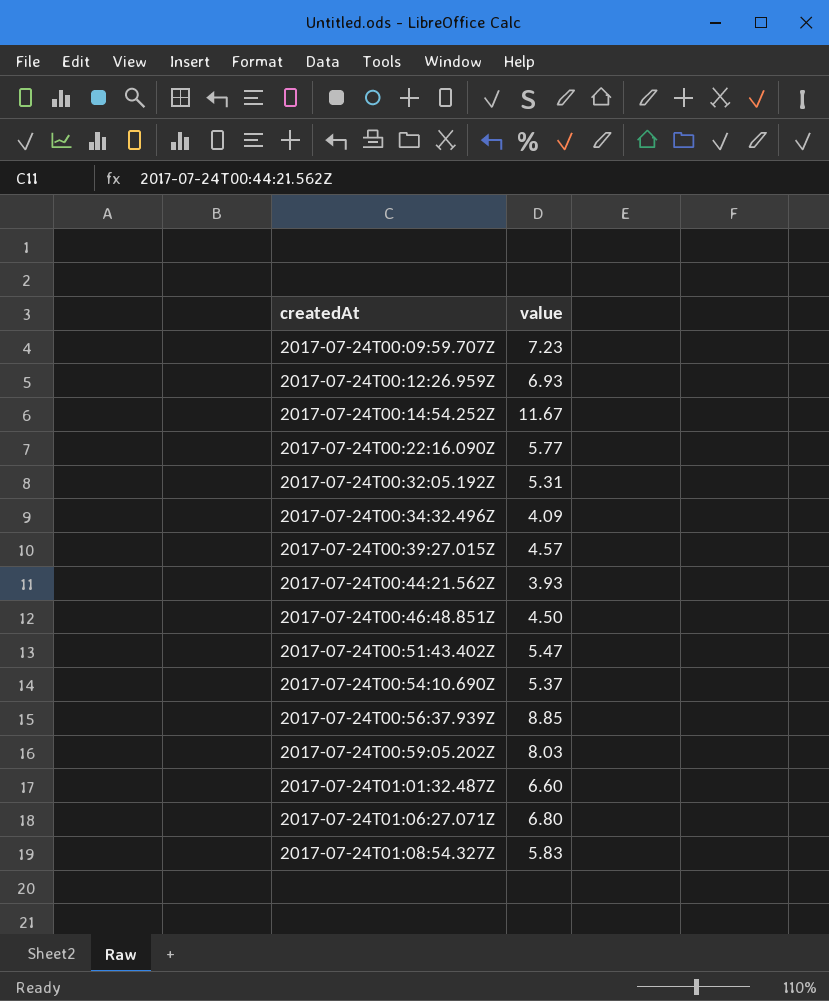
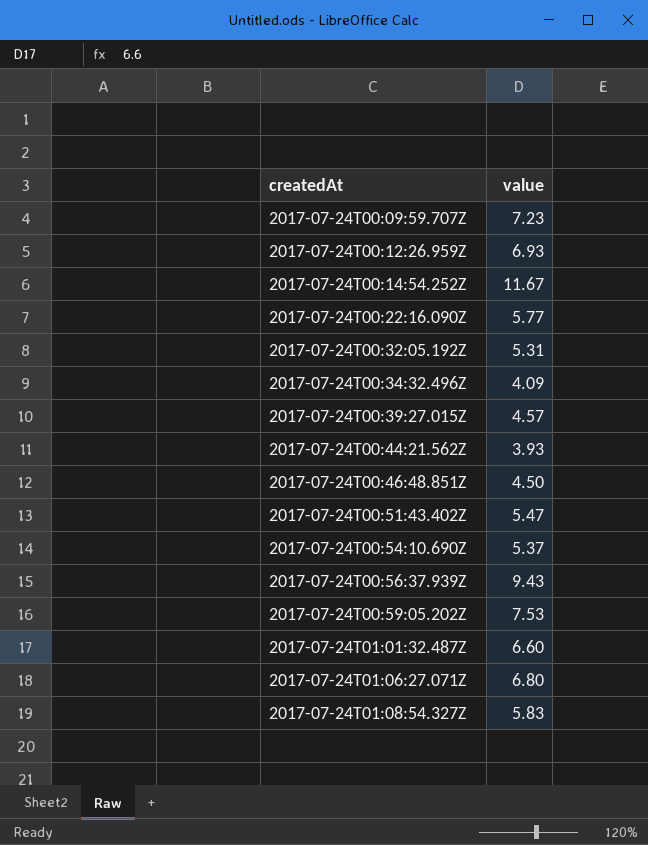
2017-07-24T00:56:37.939Z | value: 8.85 -> 9.43
2017-07-24T00:59:05.202Z | value: 8.03 -> 7.53

